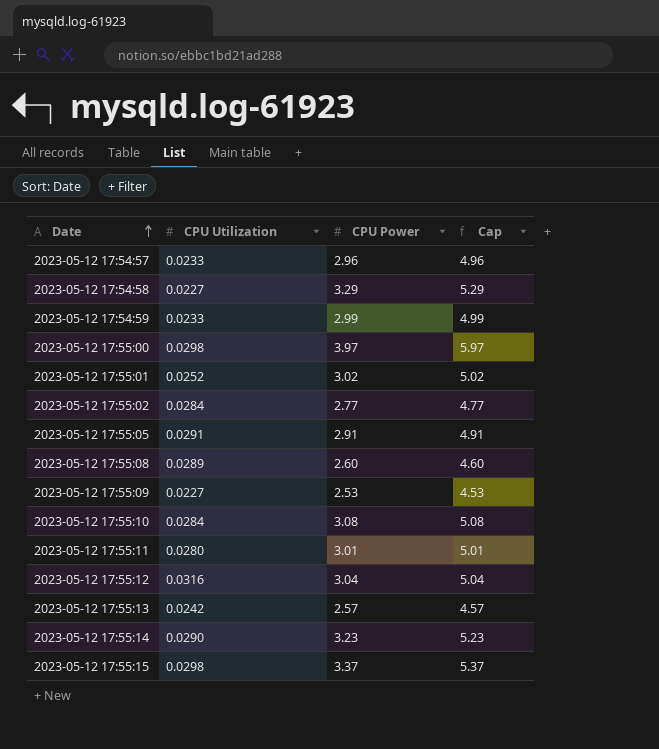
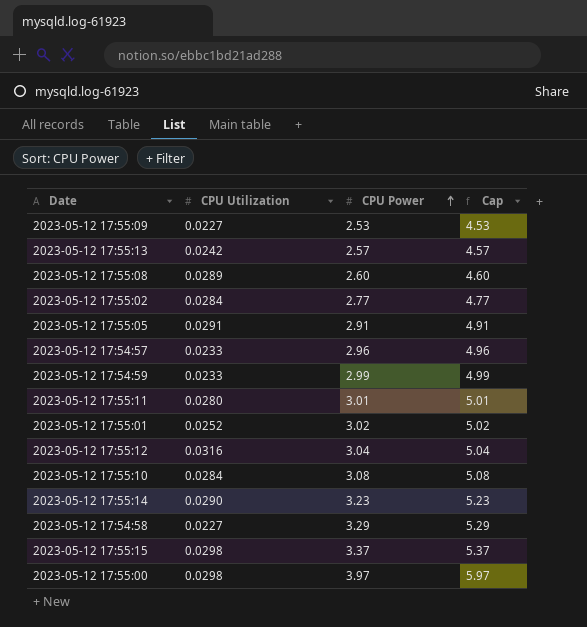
row order: Date ascending -> CPU Power ascending

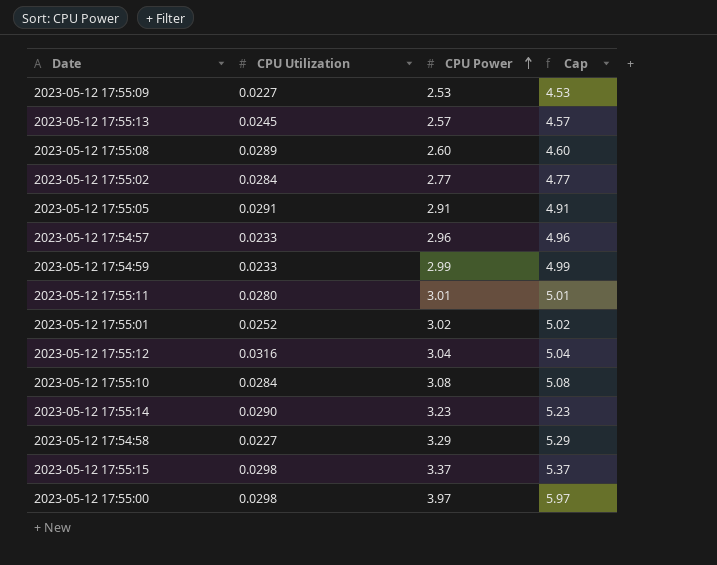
2023-05-12 17:55:13 | CPU Utilization: 0.0242 -> 0.0245

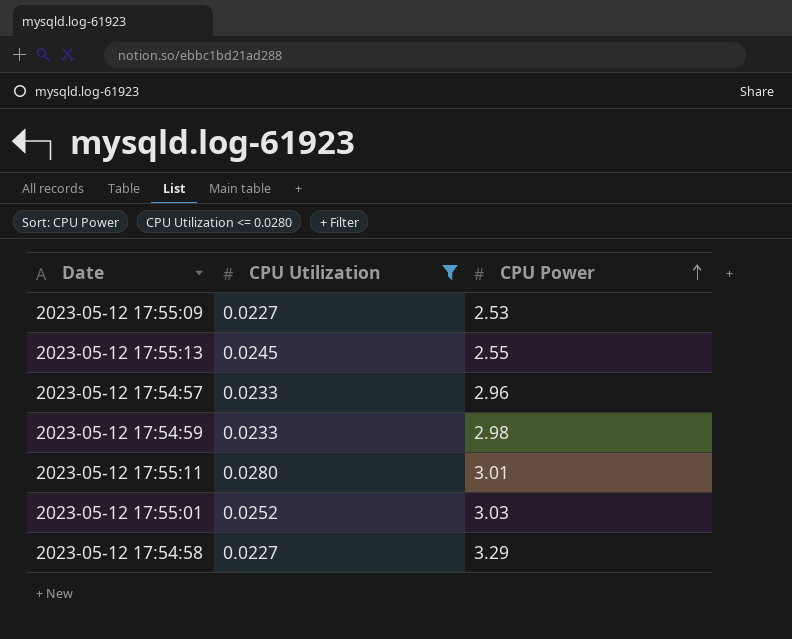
filter: none -> CPU Utilization <= 0.0280
column Cap | formula: [CPU Power] + 2 -> none
2023-05-12 17:55:13 | CPU Power: 2.57 -> 2.55
2023-05-12 17:54:59 | CPU Power: 2.99 -> 2.98
2023-05-12 17:55:01 | CPU Power: 3.02 -> 3.03

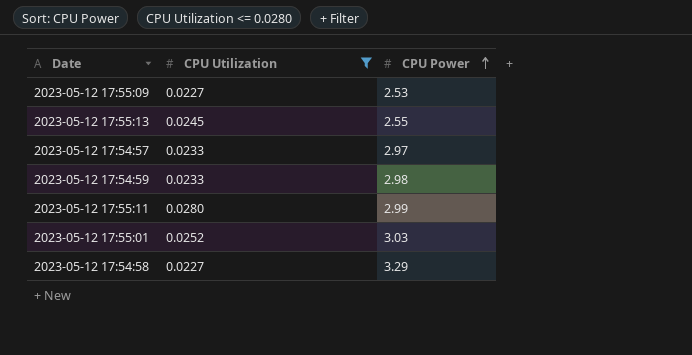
2023-05-12 17:54:57 | CPU Power: 2.96 -> 2.97
2023-05-12 17:55:11 | CPU Power: 3.01 -> 2.99

